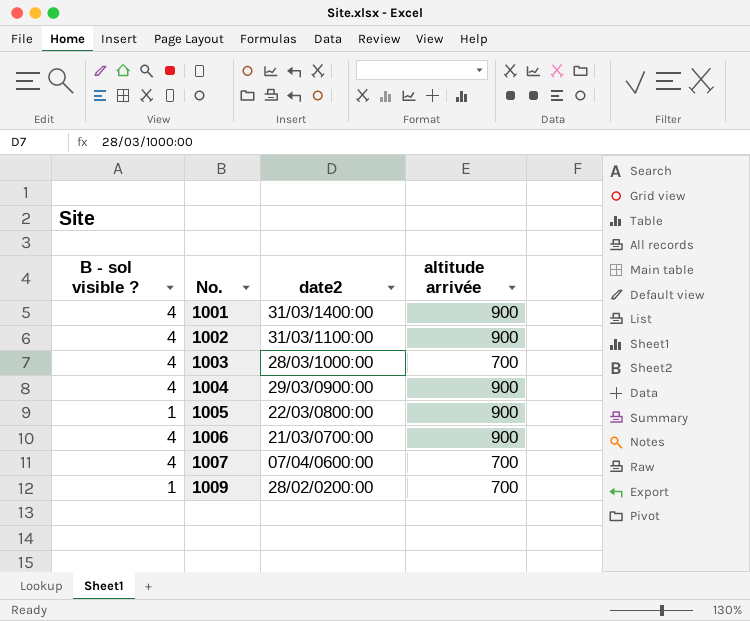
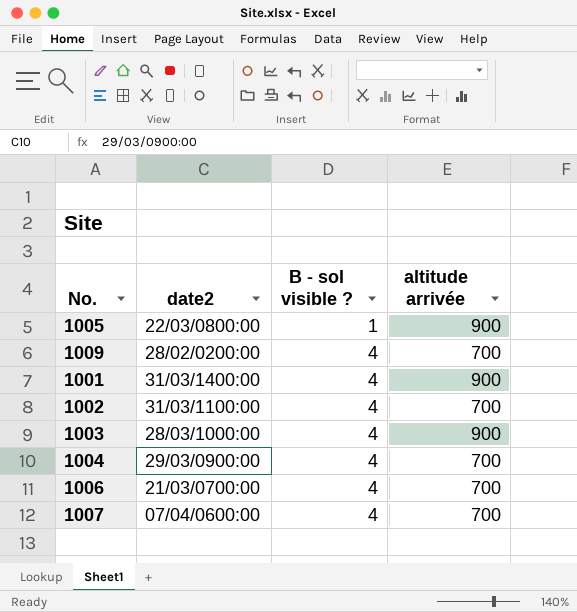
row order: No. ascending -> B - sol visible ? ascending
column B - sol visible ? | position: 1 -> 3
1009 | B - sol visible ?: 1 -> 4
1002 | altitude arrivée: 900 -> 700
1003 | altitude arrivée: 700 -> 900
1004 | altitude arrivée: 900 -> 700
1006 | altitude arrivée: 900 -> 700

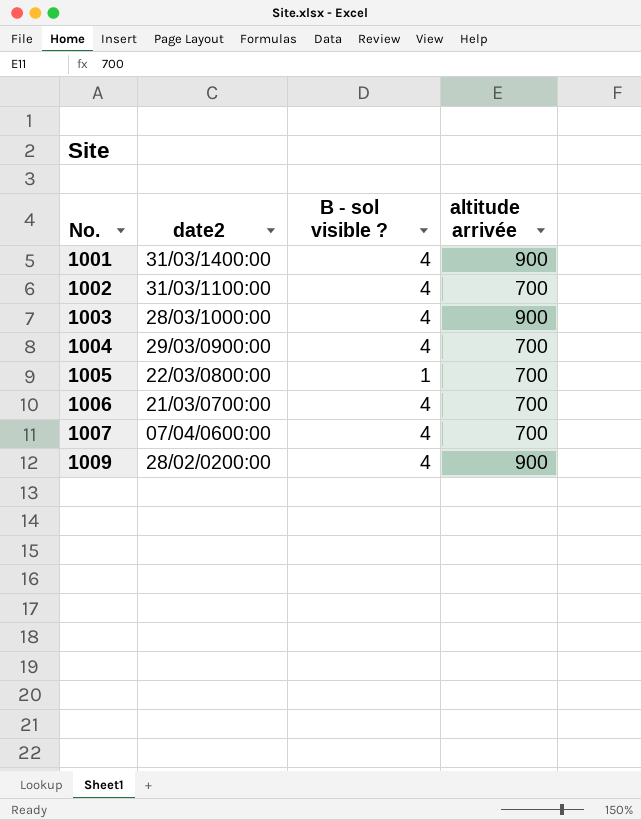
row order: B - sol visible ? ascending -> No. ascending
1005 | altitude arrivée: 900 -> 700
1009 | altitude arrivée: 700 -> 900

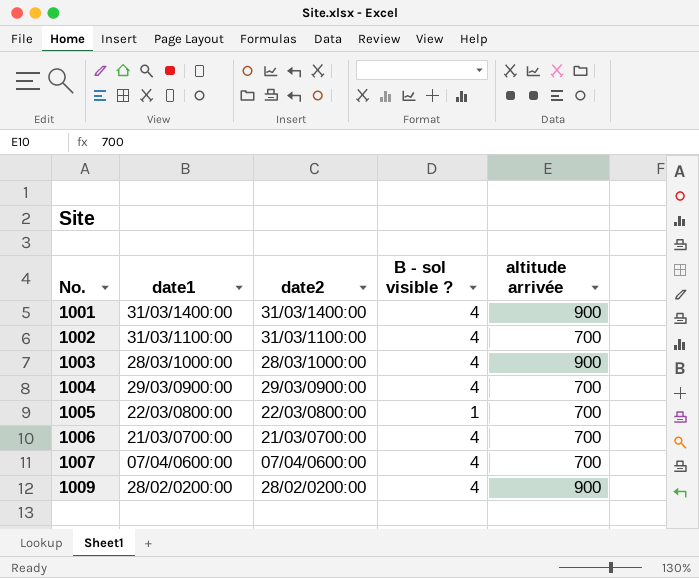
column date1 | position: none -> 2

